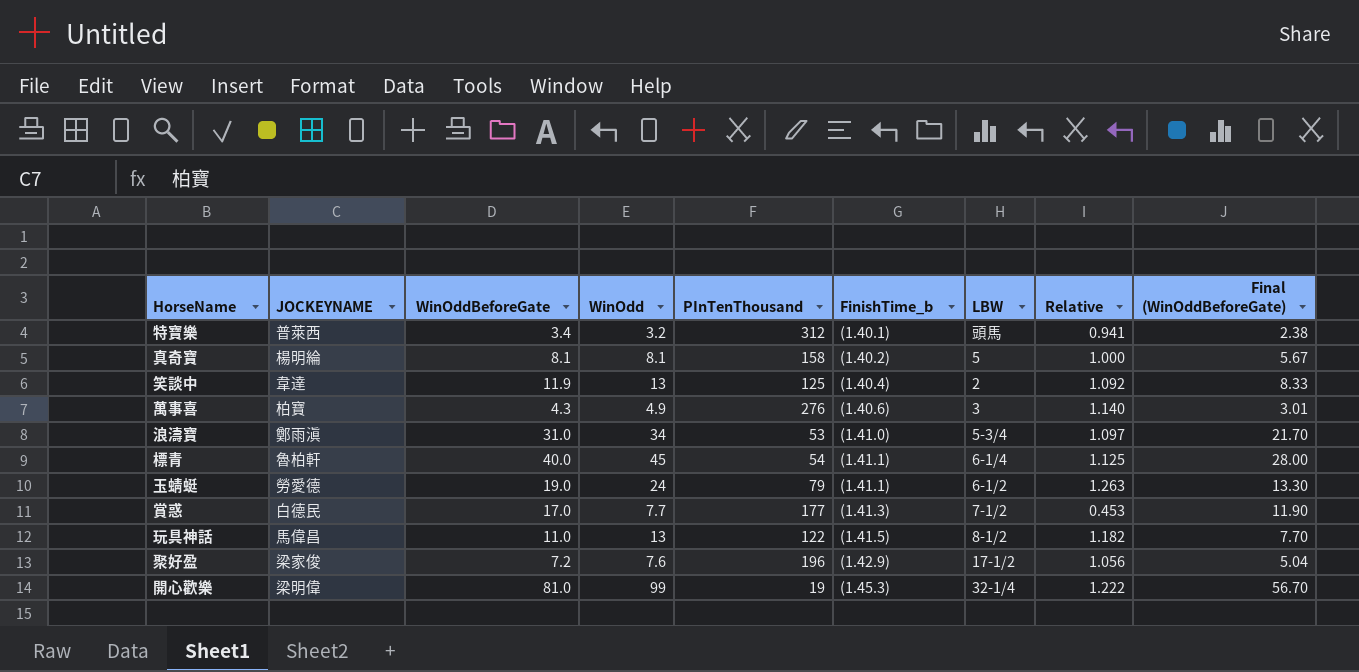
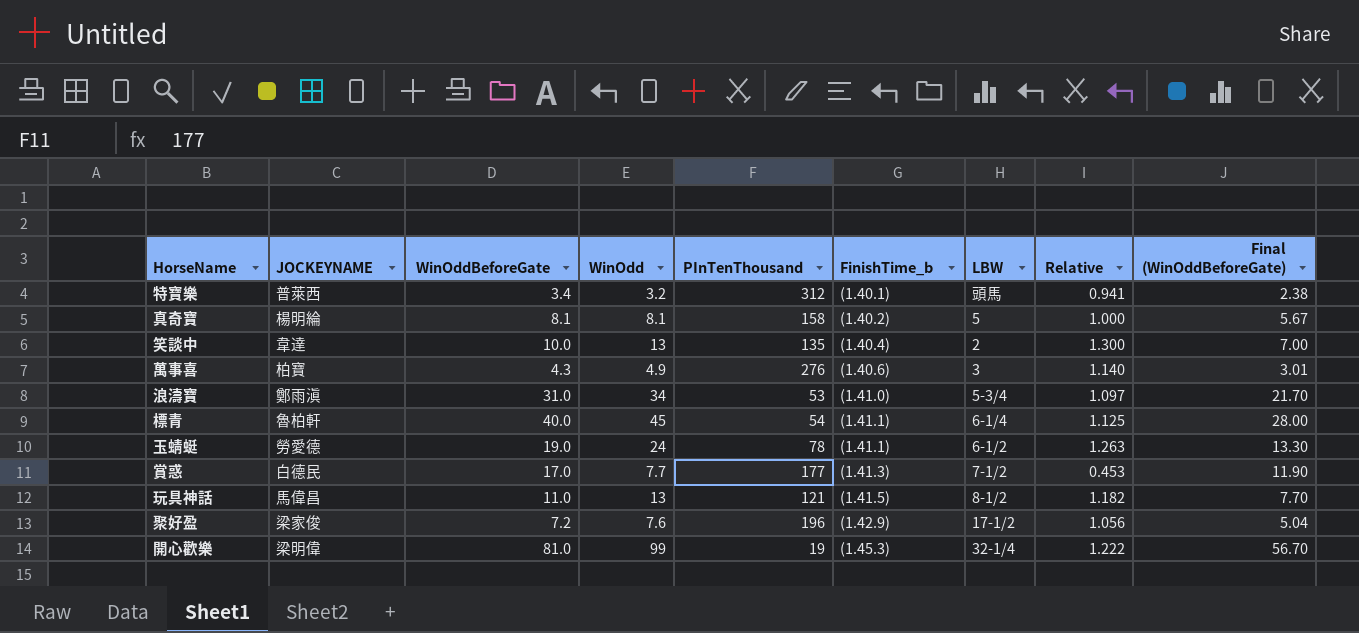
笑談中 | WinOddBeforeGate: 11.9 -> 10.0
笑談中 | PInTenThousand: 125 -> 135
笑談中 | Relative: 1.092 -> 1.300
笑談中 | Final (WinOddBeforeGate): 8.33 -> 7.00
玉蜻蜓 | PInTenThousand: 79 -> 78
玩具神話 | PInTenThousand: 122 -> 121

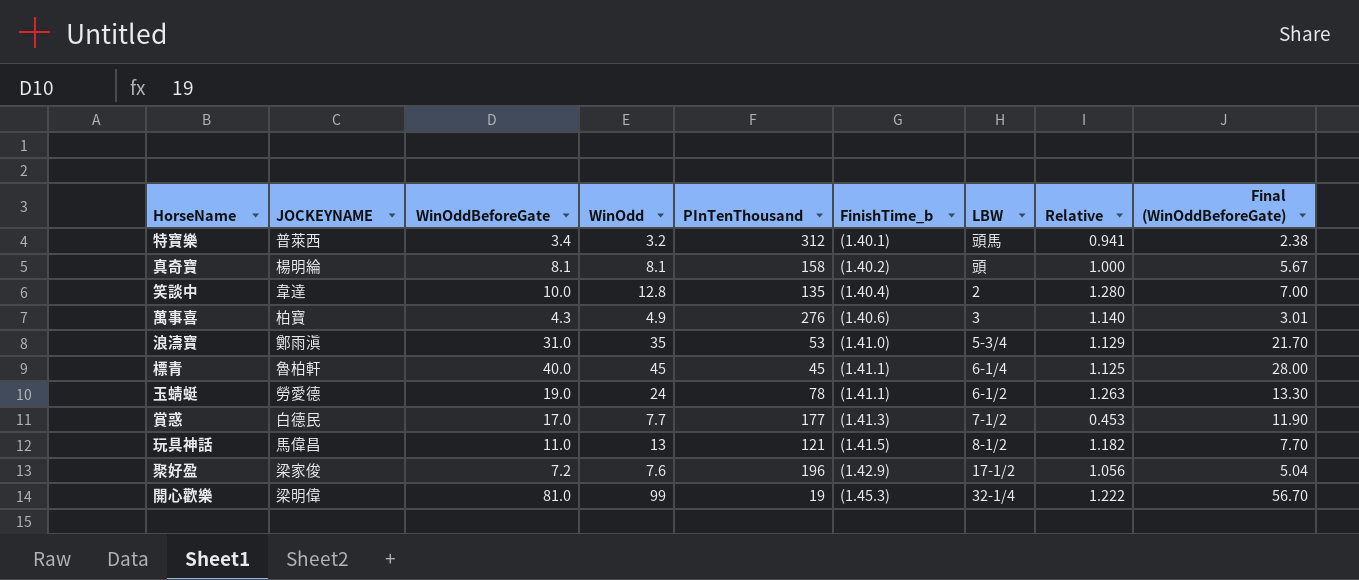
真奇寶 | LBW: 5 -> 頭
笑談中 | WinOdd: 13 -> 12.8
笑談中 | Relative: 1.300 -> 1.280
浪濤寶 | WinOdd: 34 -> 35
浪濤寶 | Relative: 1.097 -> 1.129
標青 | PInTenThousand: 54 -> 45

